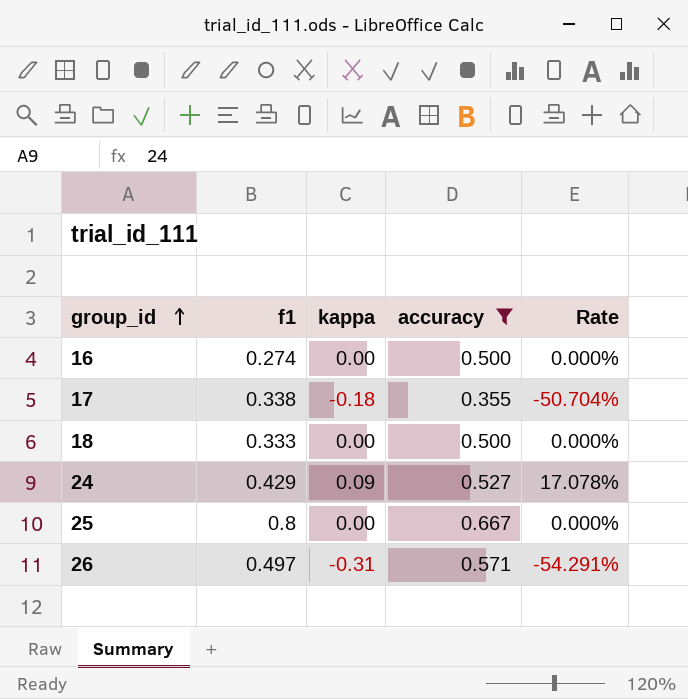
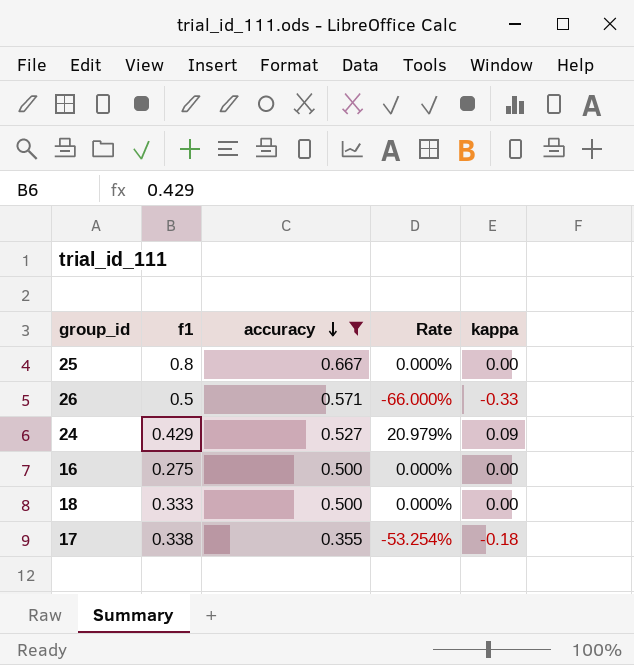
row order: group_id ascending -> accuracy descending
column Rate | formula: [kappa] / [accuracy] -> [kappa] / [f1]
column kappa | position: 3 -> 5
26 | f1: 0.497 -> 0.5
26 | kappa: -0.31 -> -0.33
16 | f1: 0.274 -> 0.275

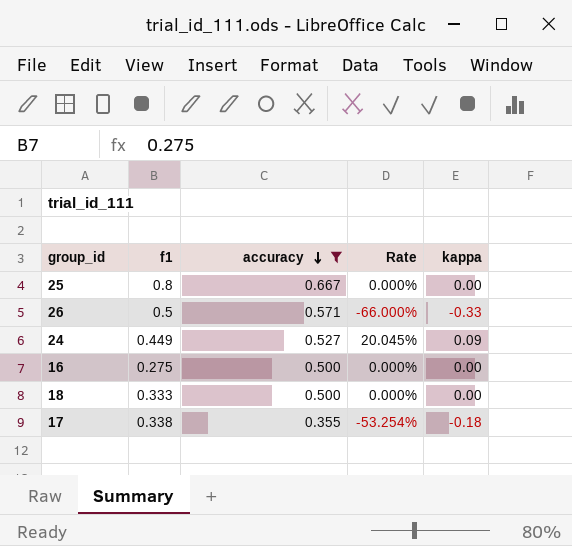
24 | f1: 0.429 -> 0.449
24 | Rate: 20.979% -> 20.045%

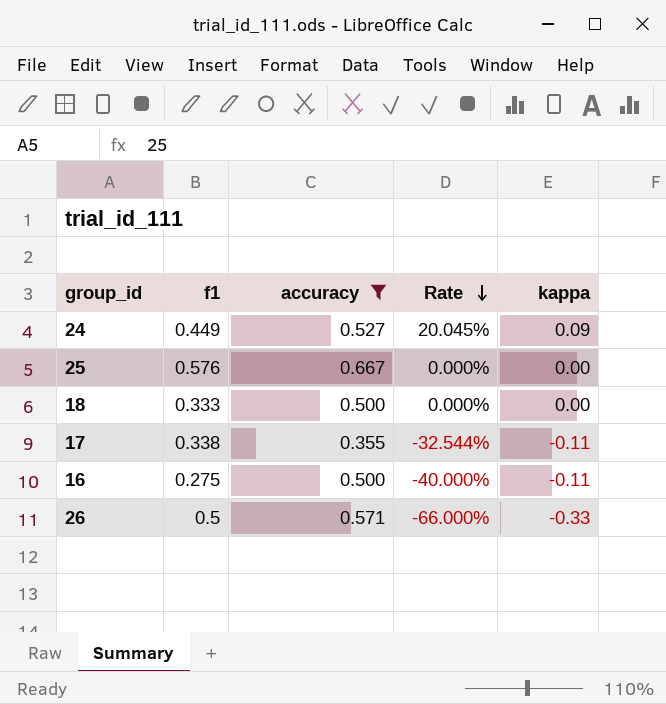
row order: accuracy descending -> Rate descending
25 | f1: 0.8 -> 0.576
17 | Rate: -53.254% -> -32.544%
17 | kappa: -0.18 -> -0.11
16 | Rate: 0.000% -> -40.000%
16 | kappa: 0.00 -> -0.11

